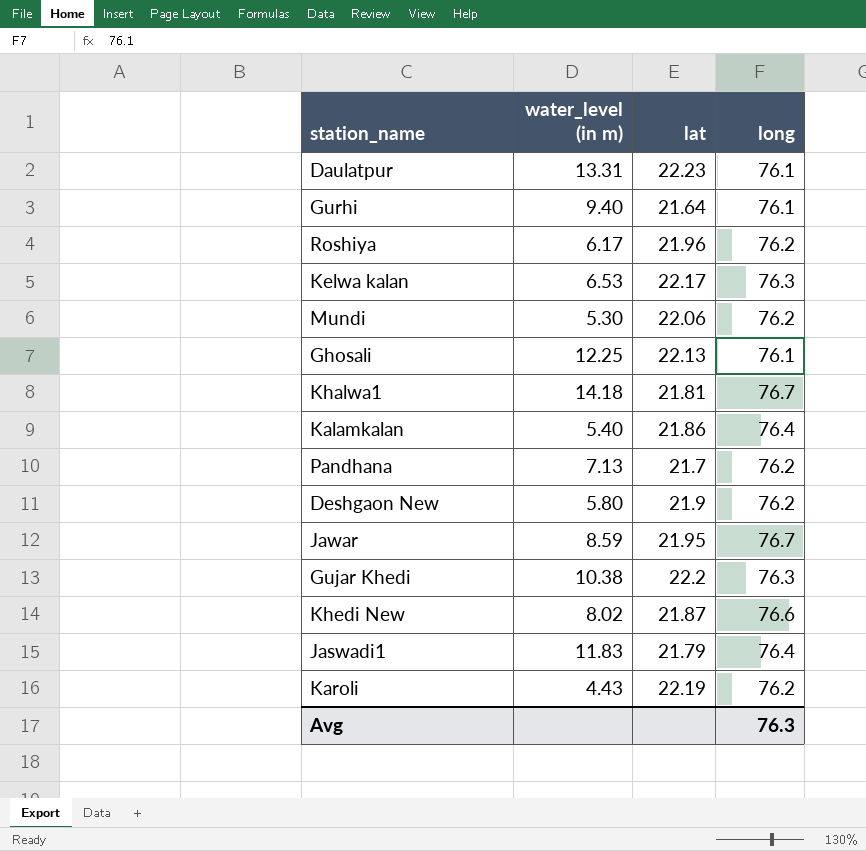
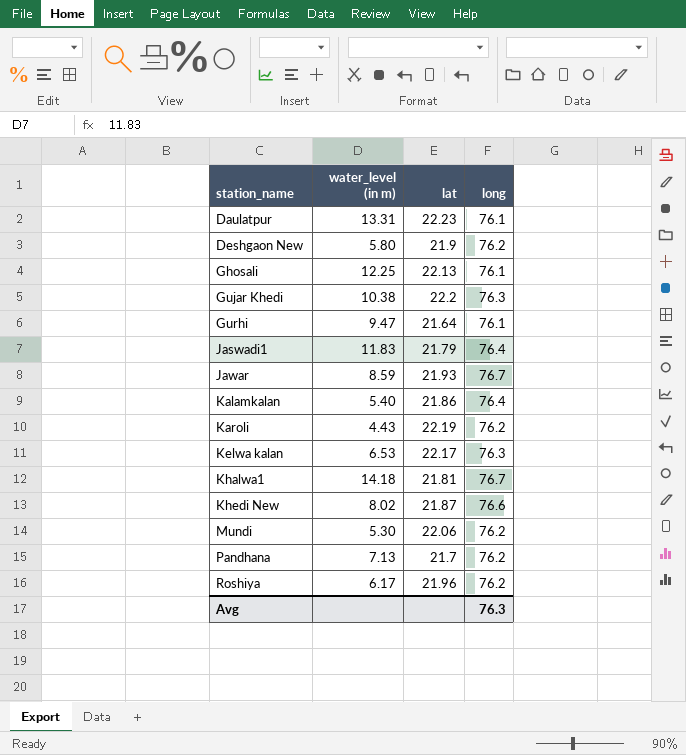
row order: none -> station_name ascending
Gurhi | water_level (in m): 9.40 -> 9.47
Jawar | lat: 21.95 -> 21.93

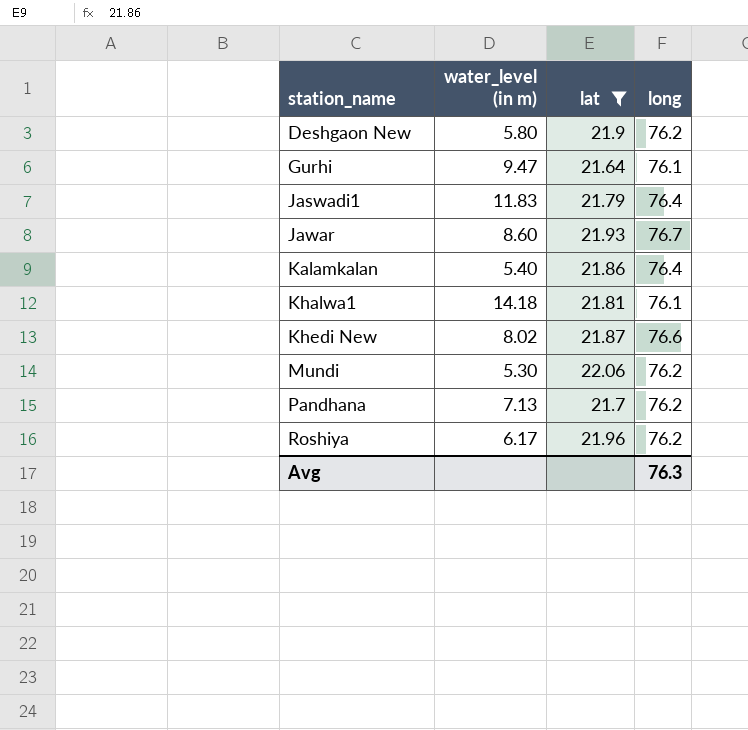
filter: none -> lat <= 22.06
Jawar | water_level (in m): 8.59 -> 8.60
Khalwa1 | long: 76.7 -> 76.1

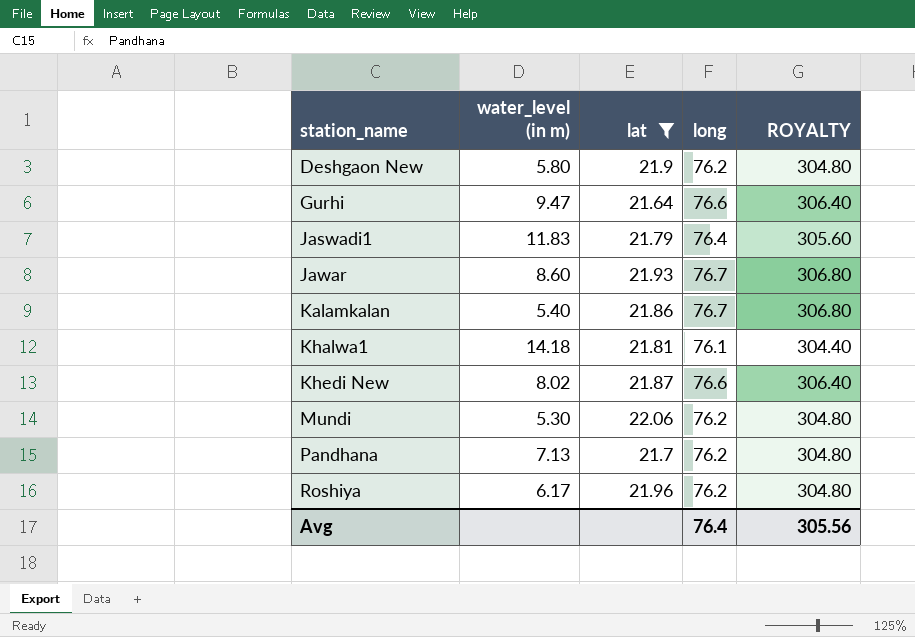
column ROYALTY | formula: none -> [long] * 4
Gurhi | long: 76.1 -> 76.6
Kalamkalan | long: 76.4 -> 76.7
Avg | long: 76.3 -> 76.4

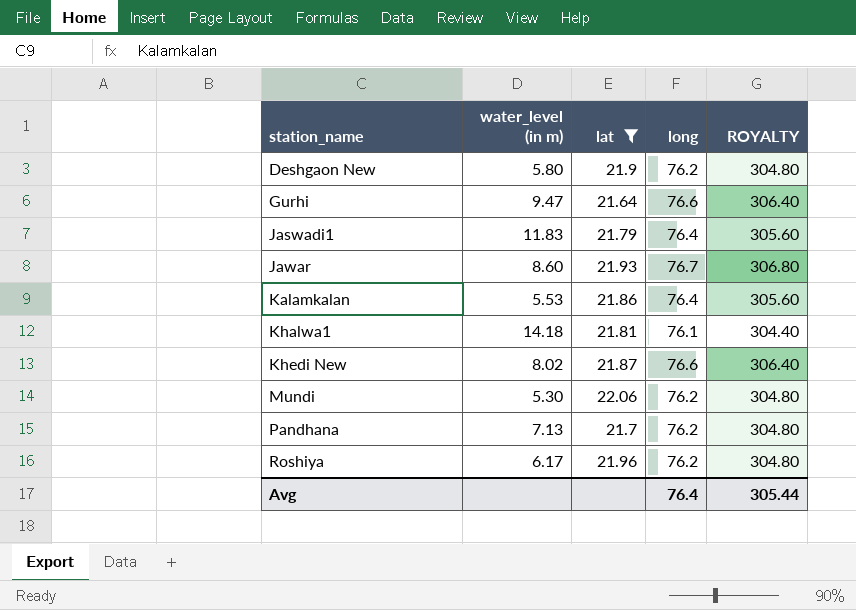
Kalamkalan | water_level (in m): 5.40 -> 5.53
Kalamkalan | long: 76.7 -> 76.4
Kalamkalan | ROYALTY: 306.80 -> 305.60
Avg | ROYALTY: 305.56 -> 305.44

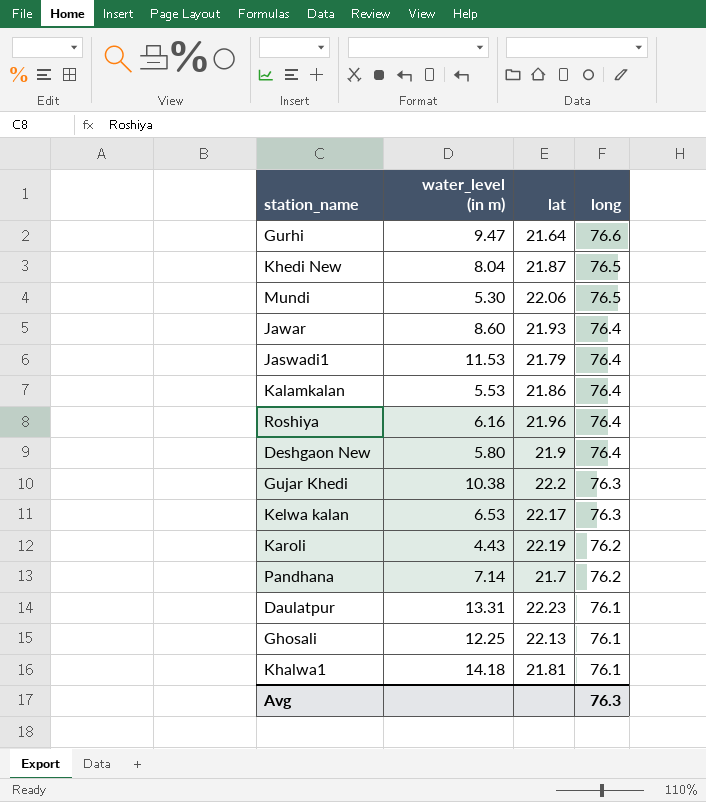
filter: lat <= 22.06 -> none
row order: station_name ascending -> long descending
column ROYALTY | formula: [long] * 4 -> none
Khedi New | water_level (in m): 8.02 -> 8.04
Khedi New | long: 76.6 -> 76.5
Mundi | long: 76.2 -> 76.5
Jawar | long: 76.7 -> 76.4
Jaswadi1 | water_level (in m): 11.83 -> 11.53
Roshiya | water_level (in m): 6.17 -> 6.16
Roshiya | long: 76.2 -> 76.4
Deshgaon New | long: 76.2 -> 76.4
Pandhana | water_level (in m): 7.13 -> 7.14
Avg | long: 76.4 -> 76.3

